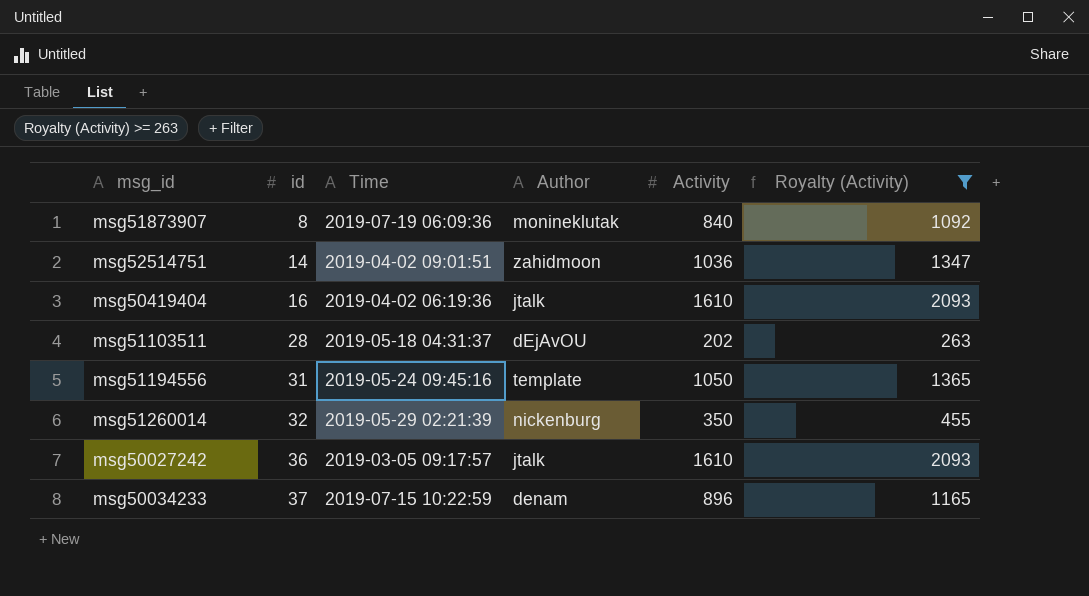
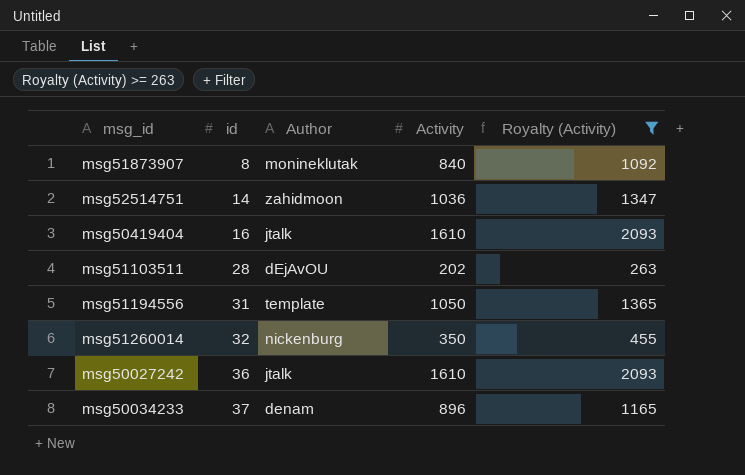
column Time | position: 3 -> none

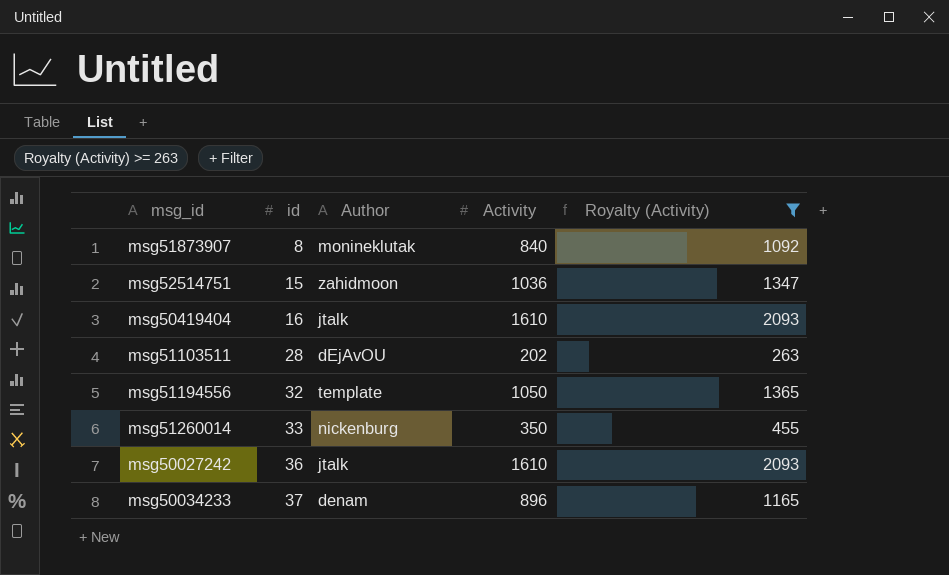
msg52514751 | id: 14 -> 15
msg51194556 | id: 31 -> 32
msg51260014 | id: 32 -> 33

